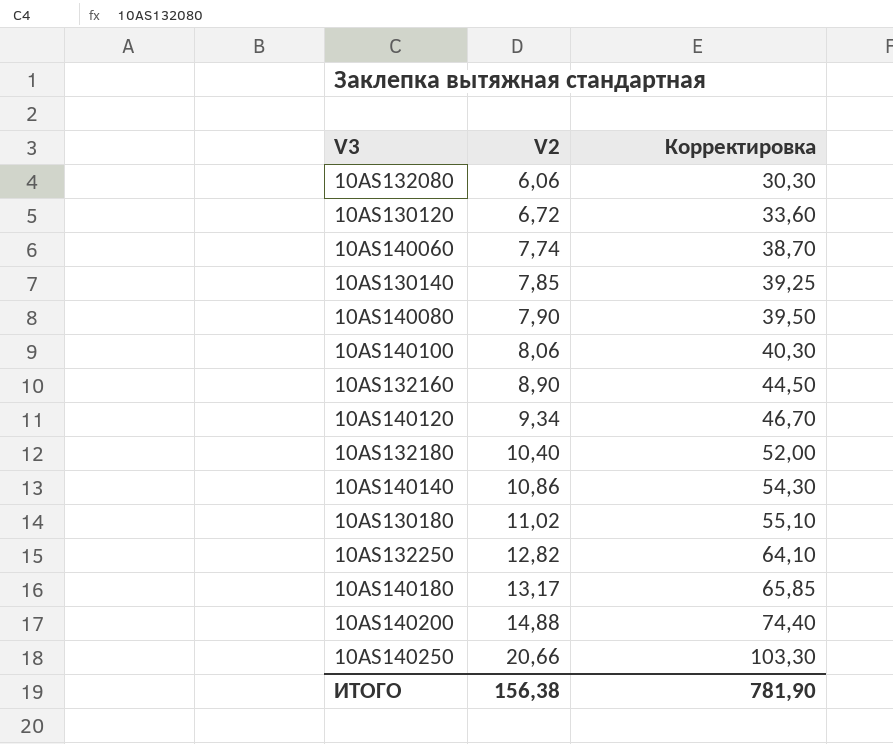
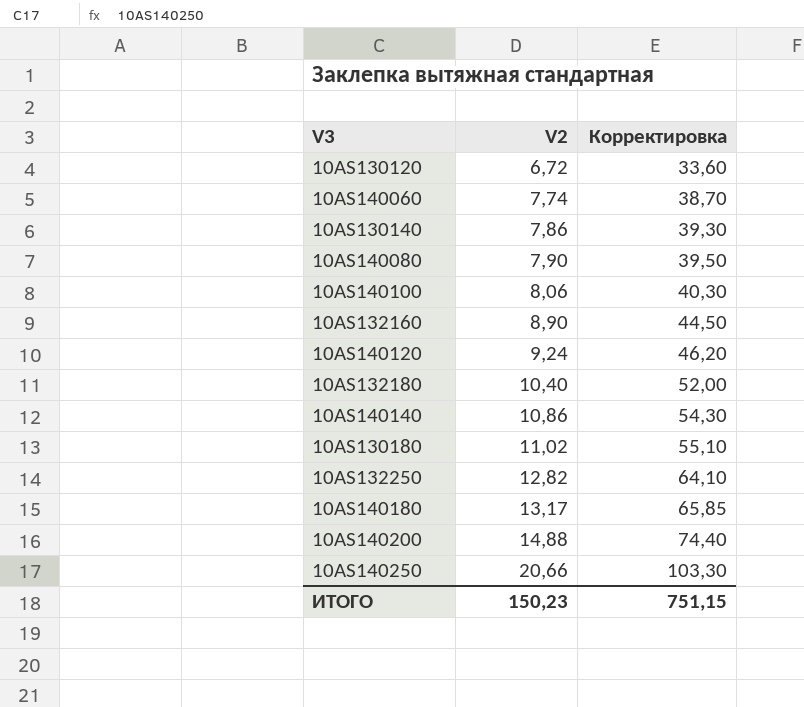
row 10AS132080: 6,06 | 30,30 -> none
10AS130140 | V2: 7,85 -> 7,86
10AS130140 | Корректировка: 39,25 -> 39,30
10AS140120 | V2: 9,34 -> 9,24
10AS140120 | Корректировка: 46,70 -> 46,20
ИТОГО | V2: 156,38 -> 150,23
ИТОГО | Корректировка: 781,90 -> 751,15

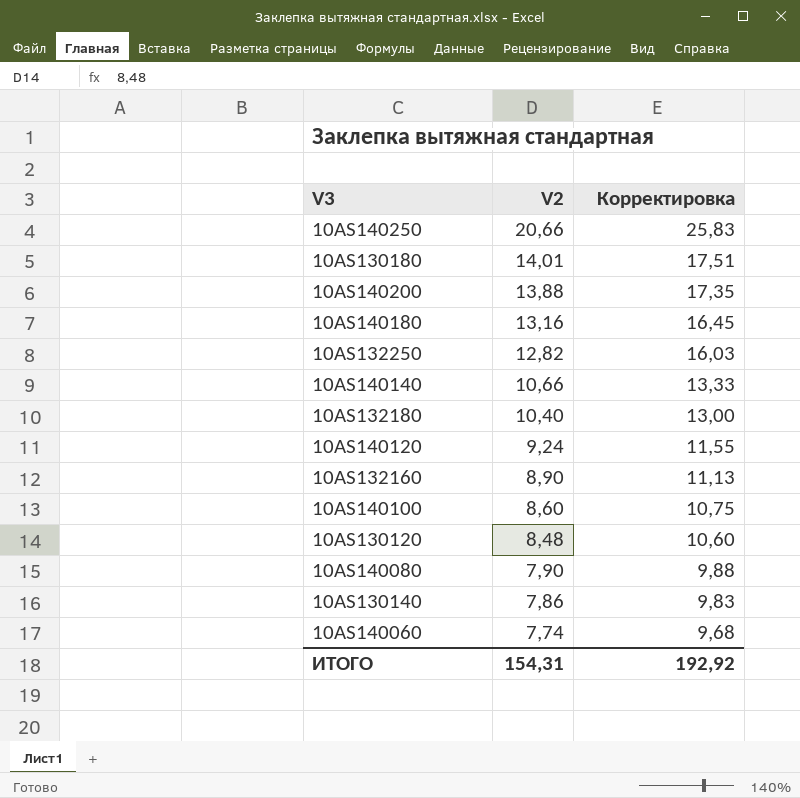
row order: V2 ascending -> V2 descending
column Корректировка | formula: [V2] * 5 -> [V2] * 1,25
10AS130180 | V2: 11,02 -> 14,01
10AS140200 | V2: 14,88 -> 13,88
10AS140180 | V2: 13,17 -> 13,16
10AS140140 | V2: 10,86 -> 10,66
10AS140100 | V2: 8,06 -> 8,60
10AS130120 | V2: 6,72 -> 8,48
ИТОГО | V2: 150,23 -> 154,31
ИТОГО | Корректировка: 751,15 -> 192,92

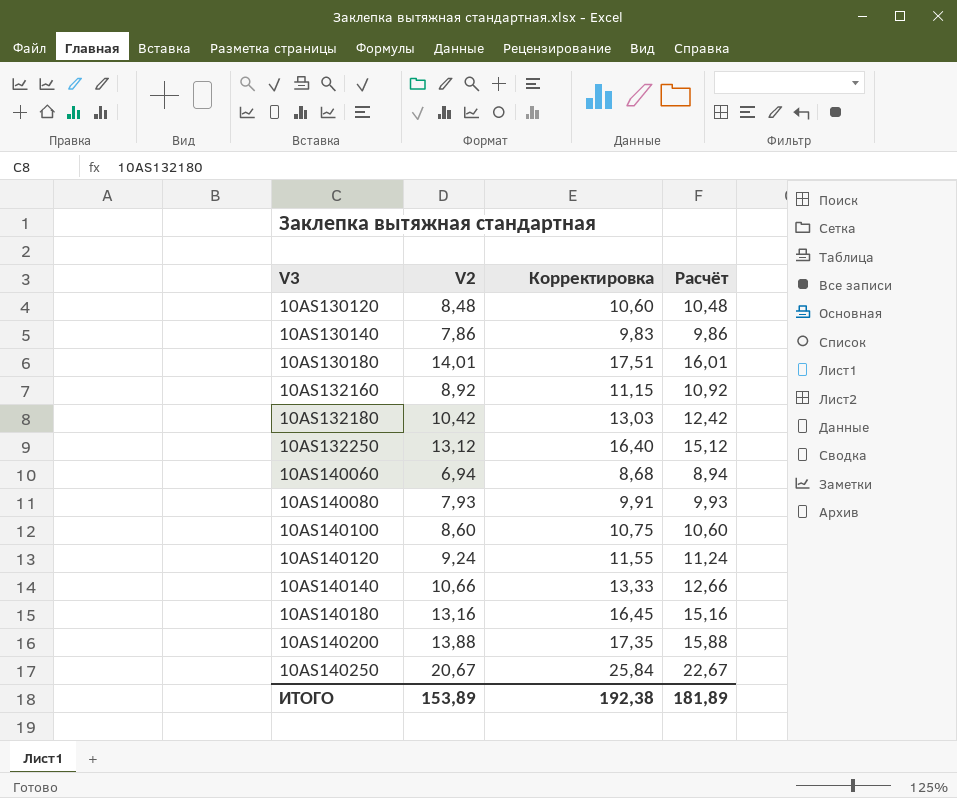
row order: V2 descending -> V3 ascending
column Расчёт | formula: none -> [V2] + 2
10AS132160 | V2: 8,90 -> 8,92
10AS132160 | Корректировка: 11,13 -> 11,15
10AS132180 | V2: 10,40 -> 10,42
10AS132180 | Корректировка: 13,00 -> 13,03
10AS132250 | V2: 12,82 -> 13,12
10AS132250 | Корректировка: 16,03 -> 16,40
10AS140060 | V2: 7,74 -> 6,94
10AS140060 | Корректировка: 9,68 -> 8,68
10AS140080 | V2: 7,90 -> 7,93
10AS140080 | Корректировка: 9,88 -> 9,91
10AS140250 | V2: 20,66 -> 20,67
10AS140250 | Корректировка: 25,83 -> 25,84
ИТОГО | V2: 154,31 -> 153,89
ИТОГО | Корректировка: 192,92 -> 192,38

